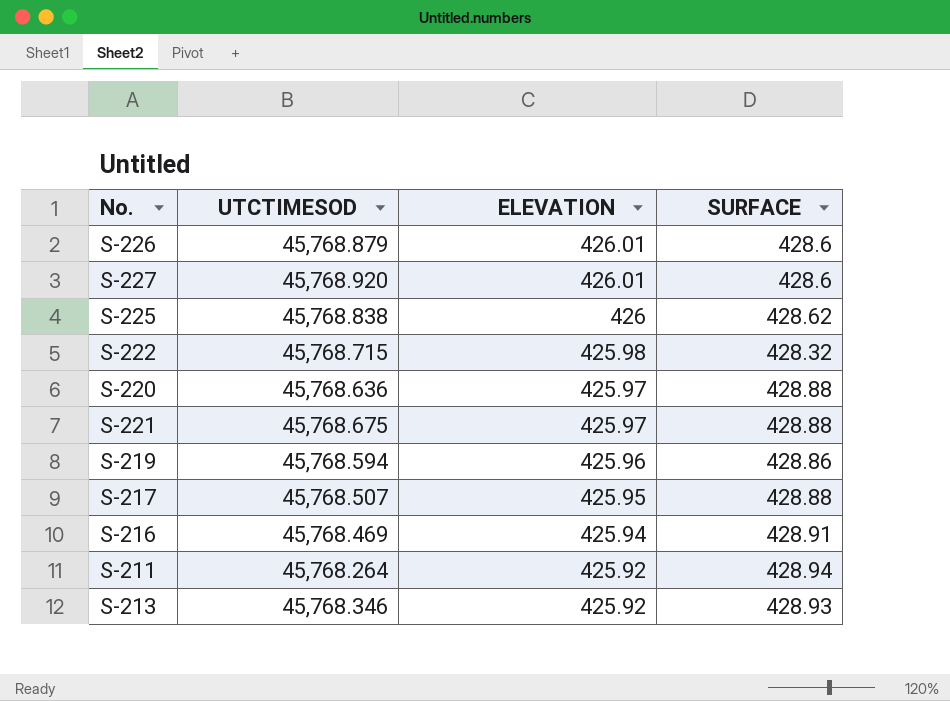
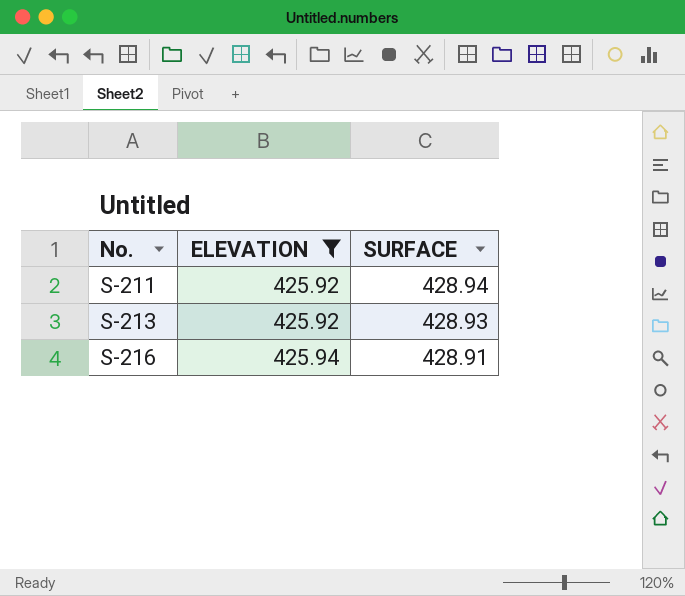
filter: none -> ELEVATION <= 425.94
row order: ELEVATION descending -> No. ascending
column UTCTIMESOD | position: 2 -> none

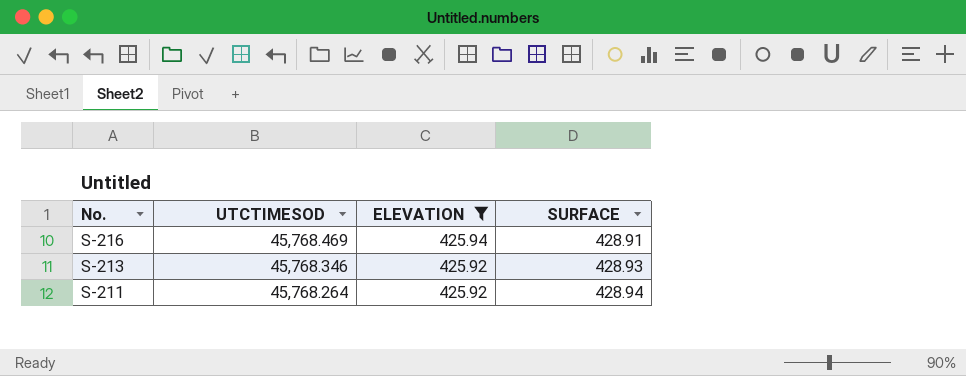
row order: No. ascending -> No. descending
column UTCTIMESOD | position: none -> 2

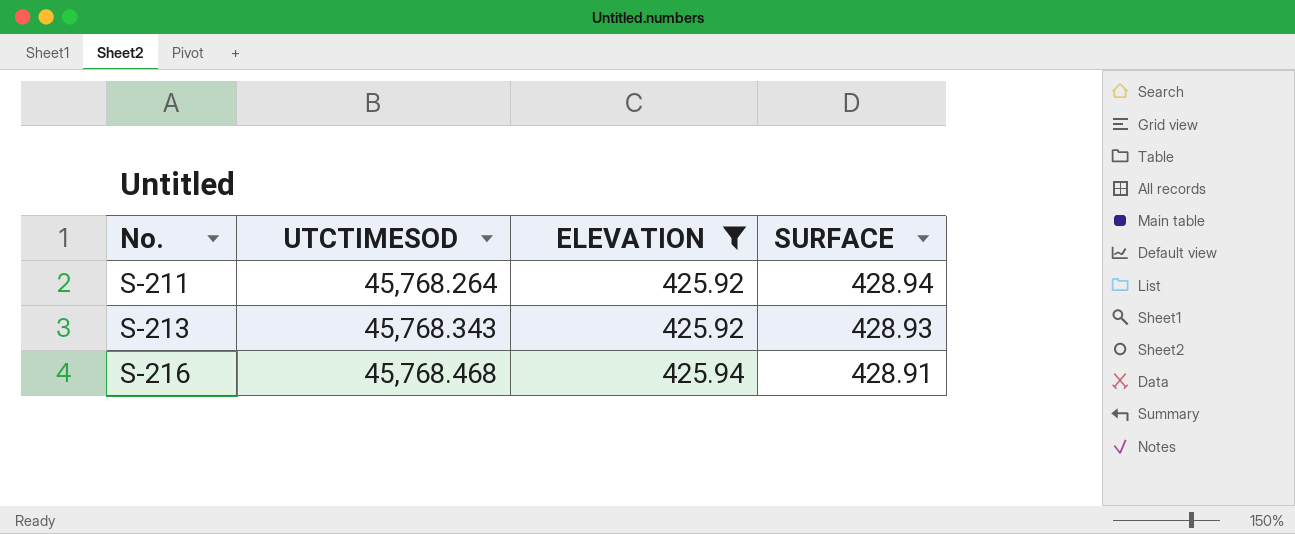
row order: No. descending -> No. ascending
S-213 | UTCTIMESOD: 45,768.346 -> 45,768.343
S-216 | UTCTIMESOD: 45,768.469 -> 45,768.468

